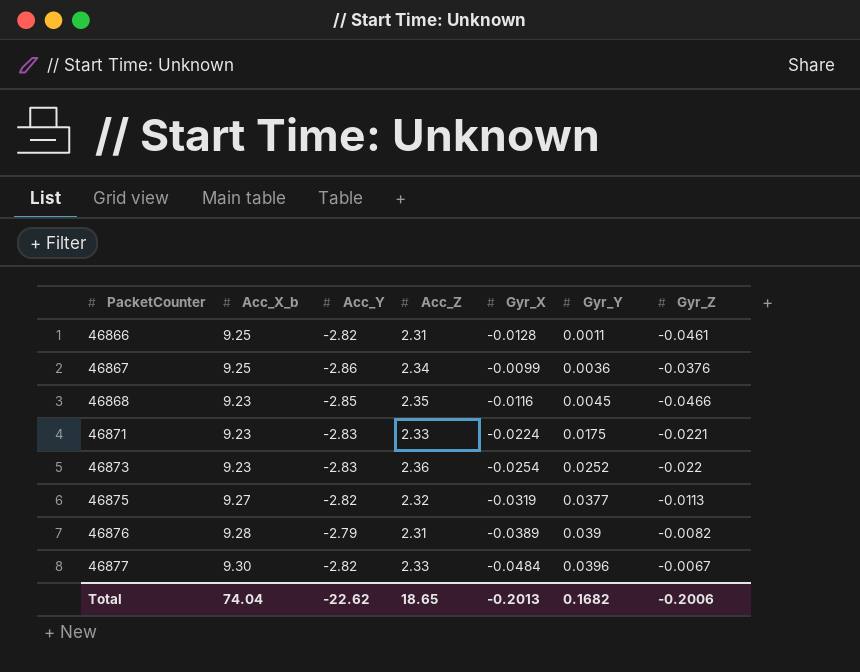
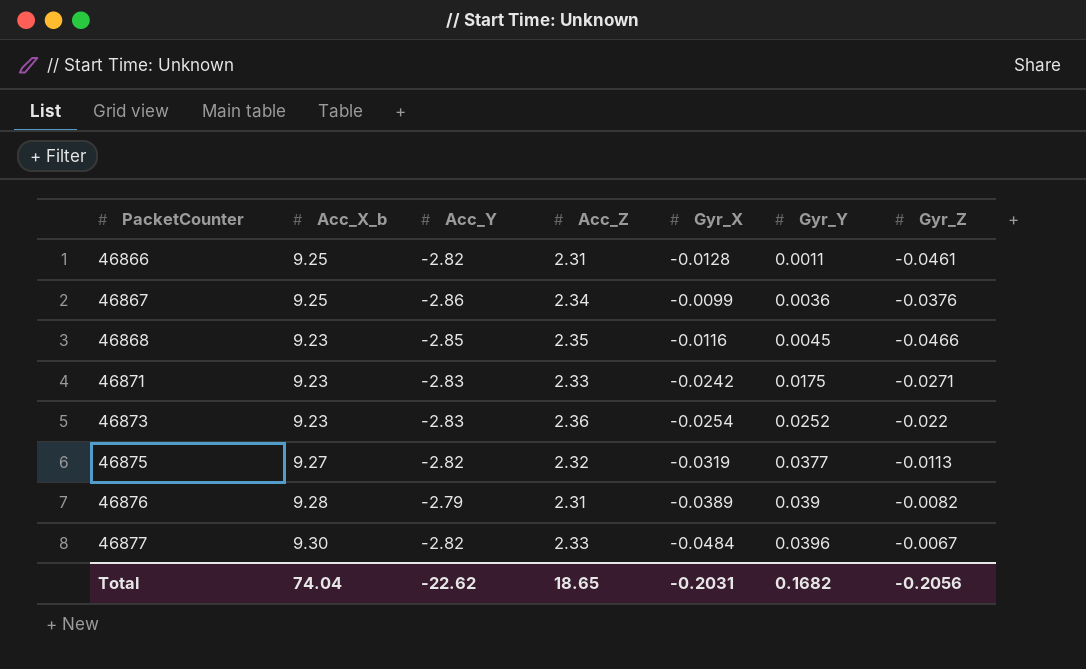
46871 | Gyr_X: -0.0224 -> -0.0242
46871 | Gyr_Z: -0.0221 -> -0.0271
Total | Gyr_X: -0.2013 -> -0.2031
Total | Gyr_Z: -0.2006 -> -0.2056

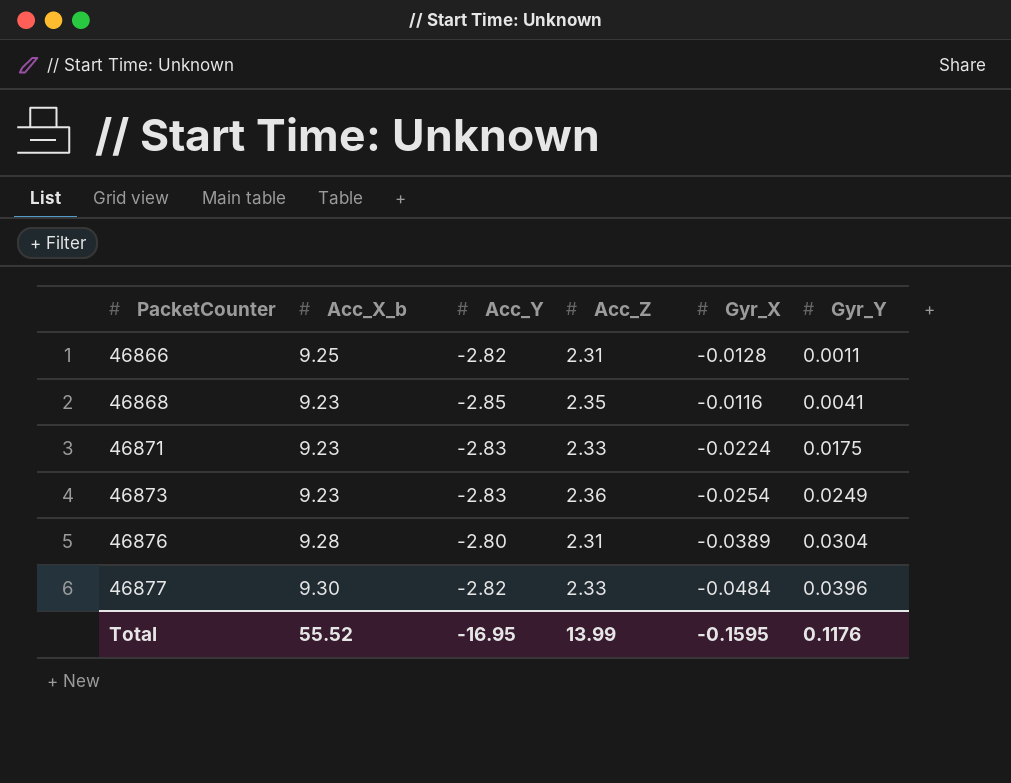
column Gyr_Z | position: 7 -> none
row 46867: 9.25 | -2.86 | 2.34 | -0.0099 | 0.0036 | -0.0376 -> none
row 46875: 9.27 | -2.82 | 2.32 | -0.0319 | 0.0377 | -0.0113 -> none
46868 | Gyr_Y: 0.0045 -> 0.0041
46871 | Gyr_X: -0.0242 -> -0.0224
46873 | Gyr_Y: 0.0252 -> 0.0249
46876 | Acc_Y: -2.79 -> -2.80
46876 | Gyr_Y: 0.039 -> 0.0304
Total | Acc_X_b: 74.04 -> 55.52
Total | Acc_Y: -22.62 -> -16.95
Total | Acc_Z: 18.65 -> 13.99
Total | Gyr_X: -0.2031 -> -0.1595
Total | Gyr_Y: 0.1682 -> 0.1176

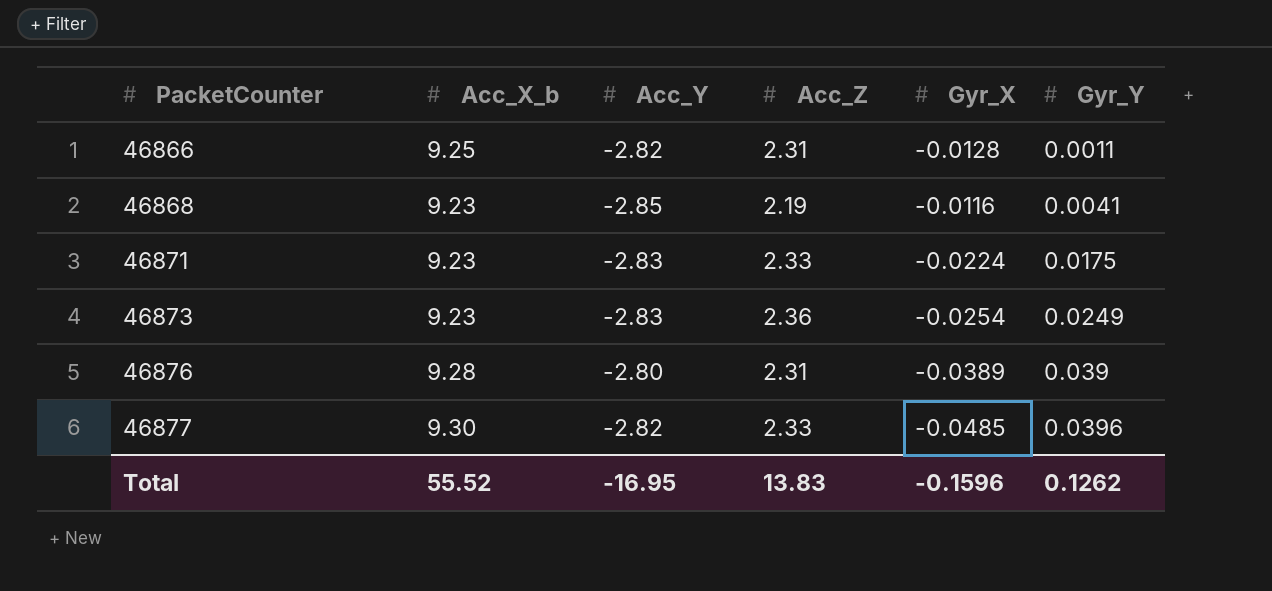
46868 | Acc_Z: 2.35 -> 2.19
46876 | Gyr_Y: 0.0304 -> 0.039
46877 | Gyr_X: -0.0484 -> -0.0485
Total | Acc_Z: 13.99 -> 13.83
Total | Gyr_X: -0.1595 -> -0.1596
Total | Gyr_Y: 0.1176 -> 0.1262

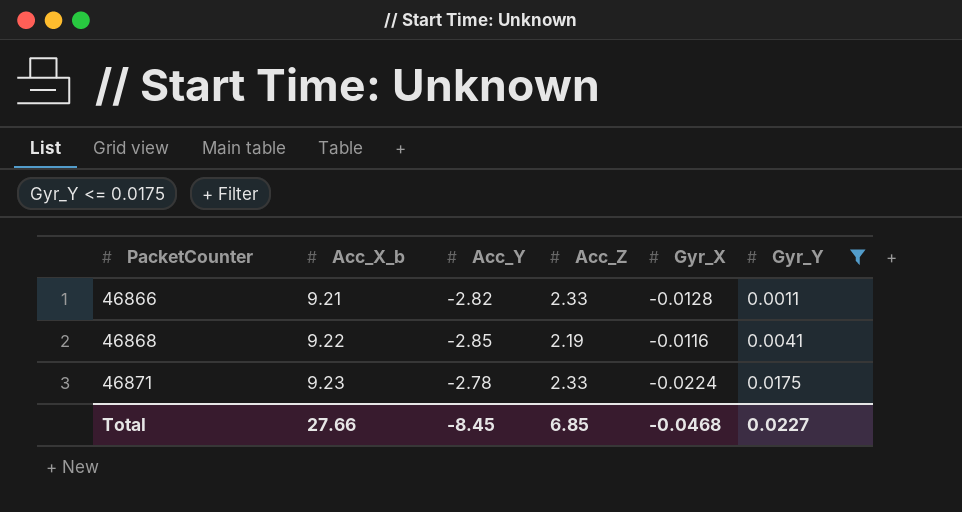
filter: none -> Gyr_Y <= 0.0175
46866 | Acc_X_b: 9.25 -> 9.21
46866 | Acc_Z: 2.31 -> 2.33
46868 | Acc_X_b: 9.23 -> 9.22
46871 | Acc_Y: -2.83 -> -2.78
Total | Acc_X_b: 55.52 -> 27.66
Total | Acc_Y: -16.95 -> -8.45
Total | Acc_Z: 13.83 -> 6.85
Total | Gyr_X: -0.1596 -> -0.0468
Total | Gyr_Y: 0.1262 -> 0.0227

